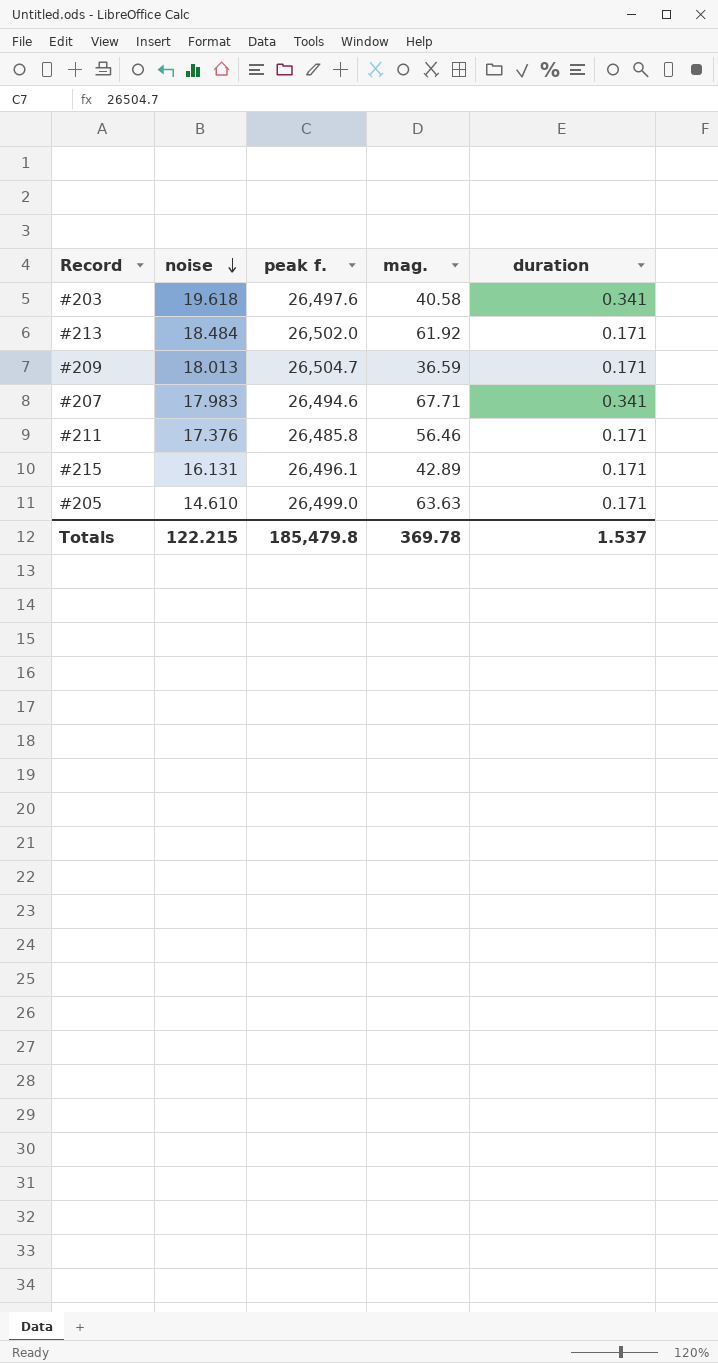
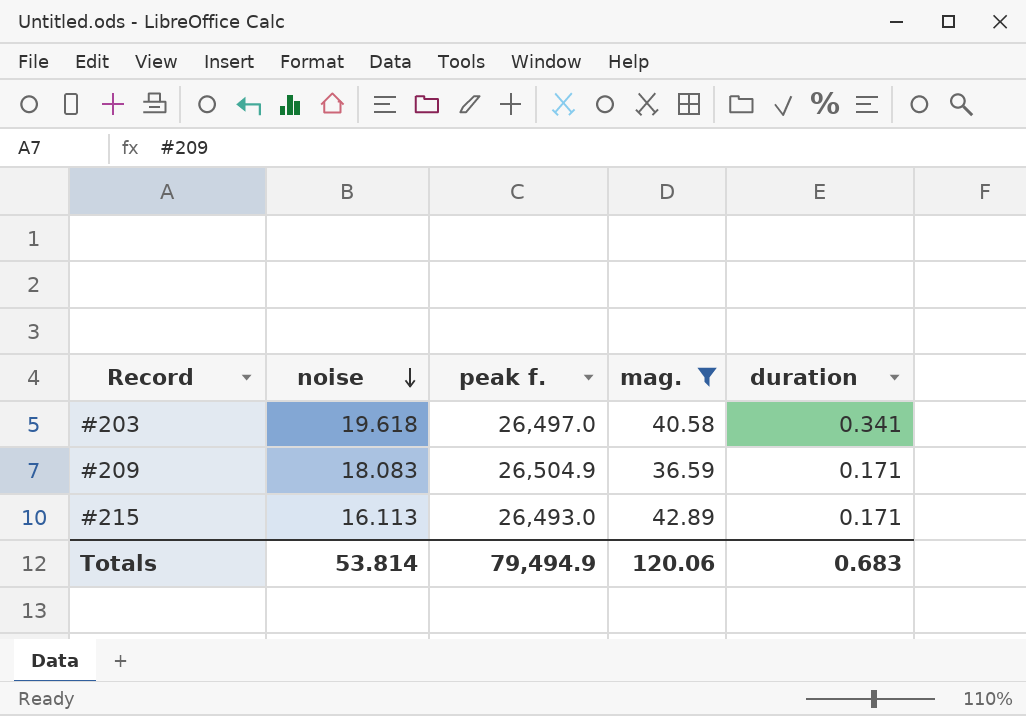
filter: none -> mag. <= 42.89
#203 | peak f.: 26,497.6 -> 26,497.0
#209 | noise: 18.013 -> 18.083
#209 | peak f.: 26,504.7 -> 26,504.9
#215 | noise: 16.131 -> 16.113
#215 | peak f.: 26,496.1 -> 26,493.0
Totals | noise: 122.215 -> 53.814
Totals | peak f.: 185,479.8 -> 79,494.9
Totals | mag.: 369.78 -> 120.06
Totals | duration: 1.537 -> 0.683

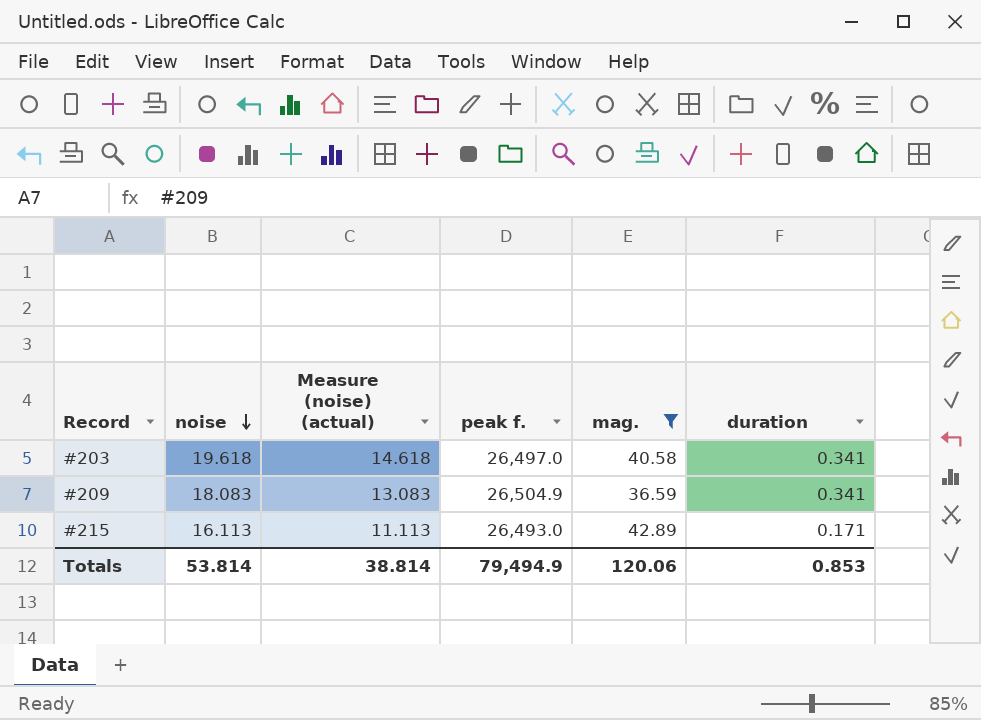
column Measure (noise) (actual) | formula: none -> [noise] - 5
#209 | duration: 0.171 -> 0.341
Totals | duration: 0.683 -> 0.853

